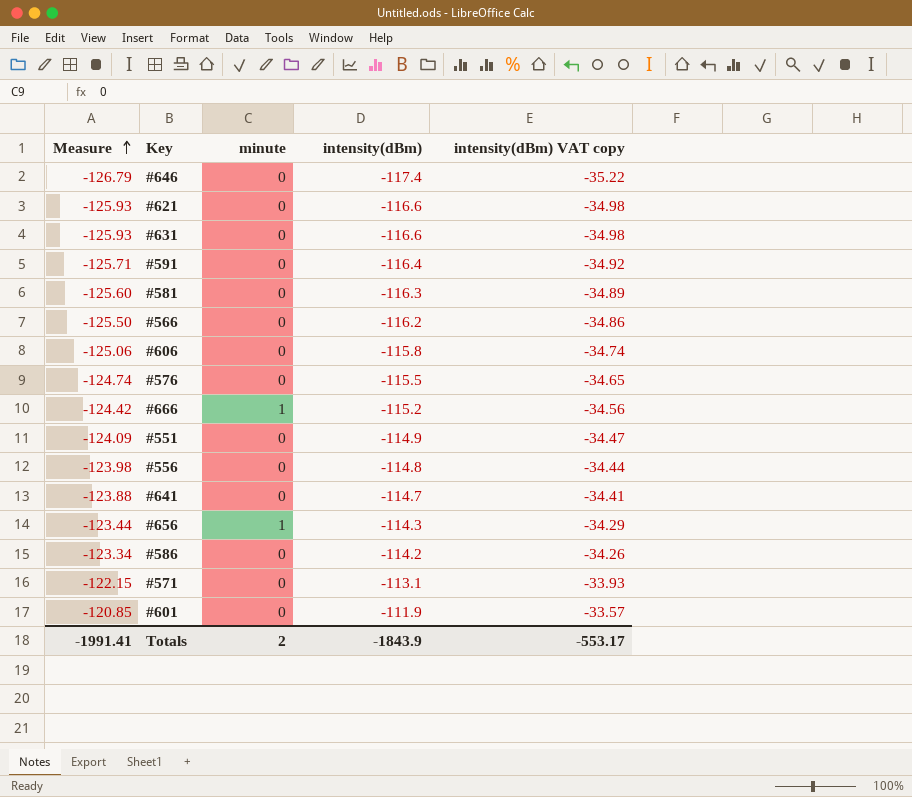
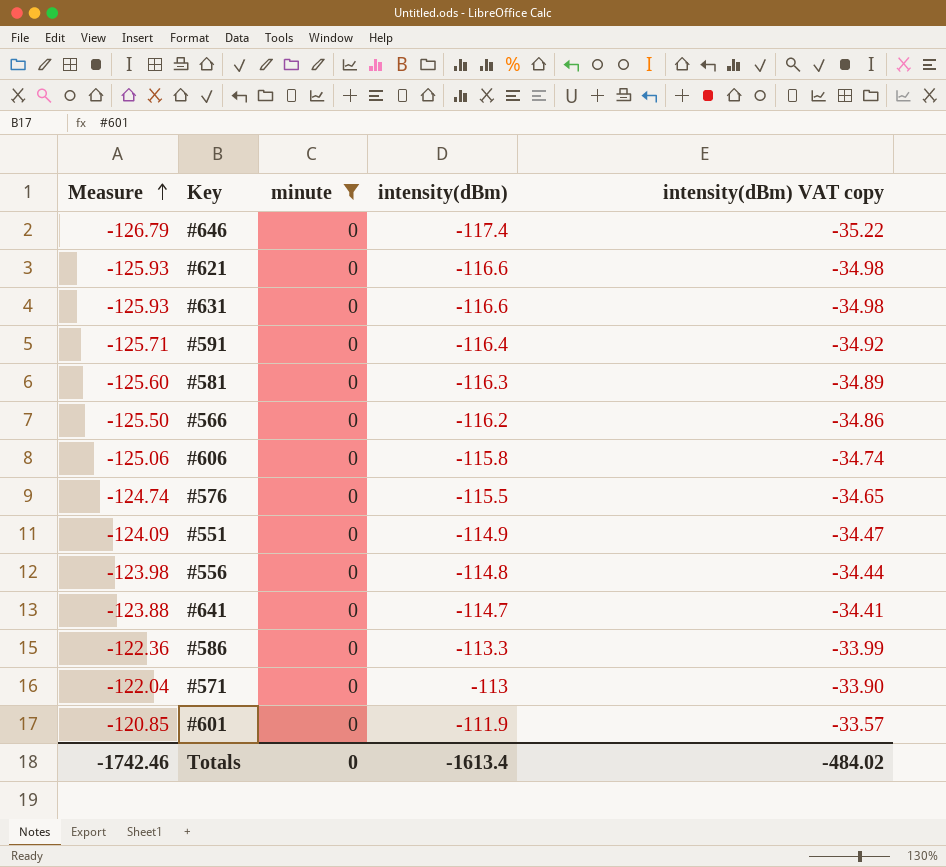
filter: none -> minute = 0
#586 | Measure: -123.34 -> -122.36
#586 | intensity(dBm): -114.2 -> -113.3
#586 | intensity(dBm) VAT copy: -34.26 -> -33.99
#571 | Measure: -122.15 -> -122.04
#571 | intensity(dBm): -113.1 -> -113
#571 | intensity(dBm) VAT copy: -33.93 -> -33.90
Totals | Measure: -1991.41 -> -1742.46
Totals | minute: 2 -> 0
Totals | intensity(dBm): -1843.9 -> -1613.4
Totals | intensity(dBm) VAT copy: -553.17 -> -484.02

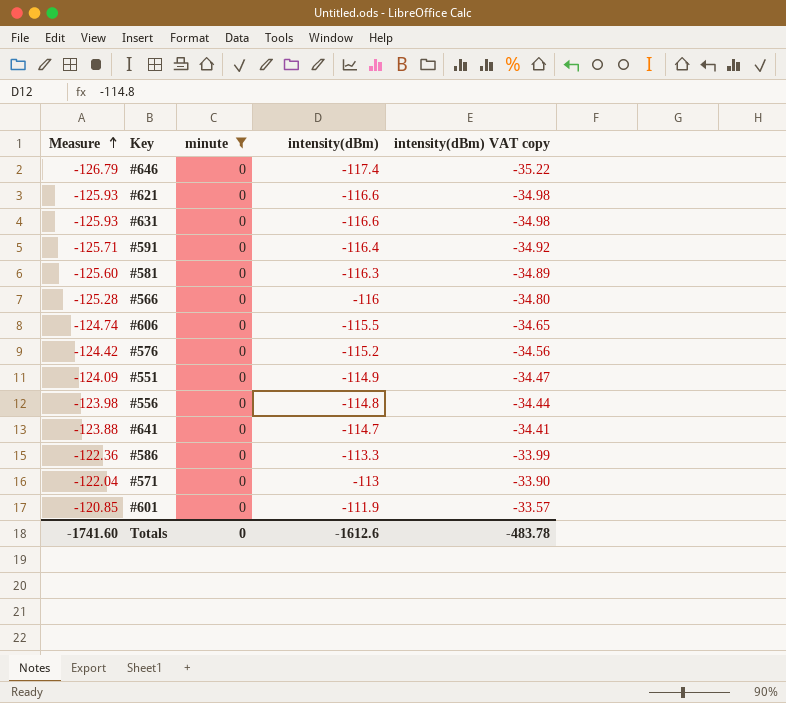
#566 | Measure: -125.50 -> -125.28
#566 | intensity(dBm): -116.2 -> -116
#566 | intensity(dBm) VAT copy: -34.86 -> -34.80
#606 | Measure: -125.06 -> -124.74
#606 | intensity(dBm): -115.8 -> -115.5
#606 | intensity(dBm) VAT copy: -34.74 -> -34.65
#576 | Measure: -124.74 -> -124.42
#576 | intensity(dBm): -115.5 -> -115.2
#576 | intensity(dBm) VAT copy: -34.65 -> -34.56
Totals | Measure: -1742.46 -> -1741.60
Totals | intensity(dBm): -1613.4 -> -1612.6
Totals | intensity(dBm) VAT copy: -484.02 -> -483.78

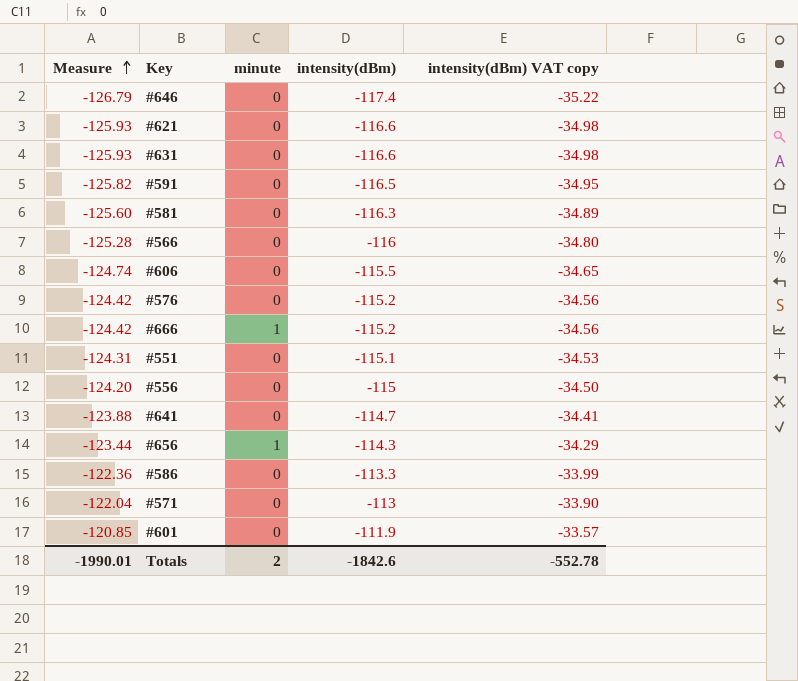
filter: minute = 0 -> none
#591 | Measure: -125.71 -> -125.82
#591 | intensity(dBm): -116.4 -> -116.5
#591 | intensity(dBm) VAT copy: -34.92 -> -34.95
#551 | Measure: -124.09 -> -124.31
#551 | intensity(dBm): -114.9 -> -115.1
#551 | intensity(dBm) VAT copy: -34.47 -> -34.53
#556 | Measure: -123.98 -> -124.20
#556 | intensity(dBm): -114.8 -> -115
#556 | intensity(dBm) VAT copy: -34.44 -> -34.50
Totals | Measure: -1741.60 -> -1990.01
Totals | minute: 0 -> 2
Totals | intensity(dBm): -1612.6 -> -1842.6
Totals | intensity(dBm) VAT copy: -483.78 -> -552.78

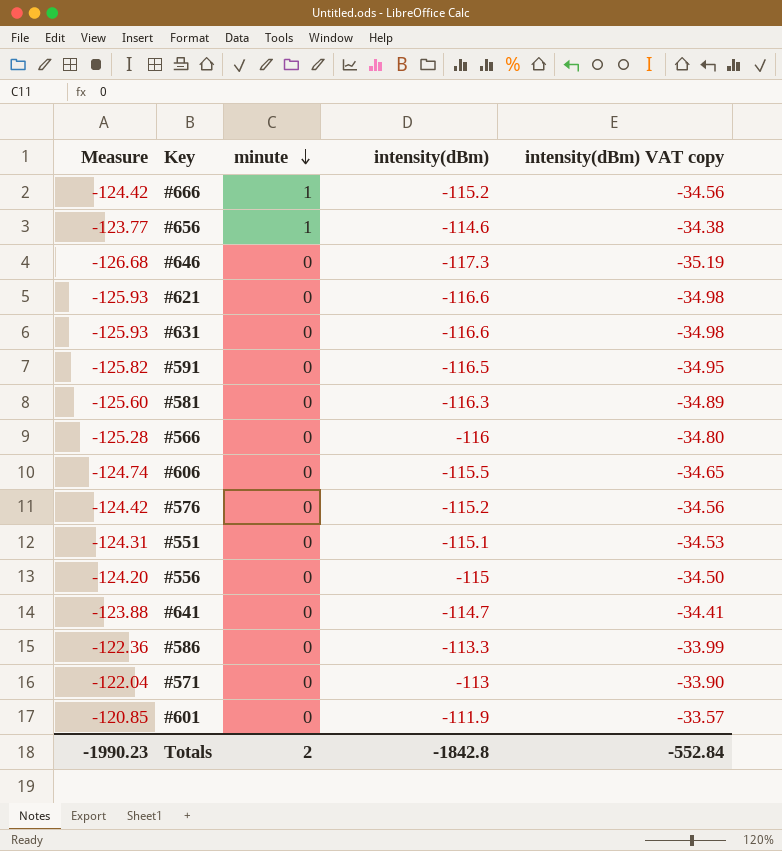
row order: Measure ascending -> minute descending
#656 | Measure: -123.44 -> -123.77
#656 | intensity(dBm): -114.3 -> -114.6
#656 | intensity(dBm) VAT copy: -34.29 -> -34.38
#646 | Measure: -126.79 -> -126.68
#646 | intensity(dBm): -117.4 -> -117.3
#646 | intensity(dBm) VAT copy: -35.22 -> -35.19
Totals | Measure: -1990.01 -> -1990.23
Totals | intensity(dBm): -1842.6 -> -1842.8
Totals | intensity(dBm) VAT copy: -552.78 -> -552.84

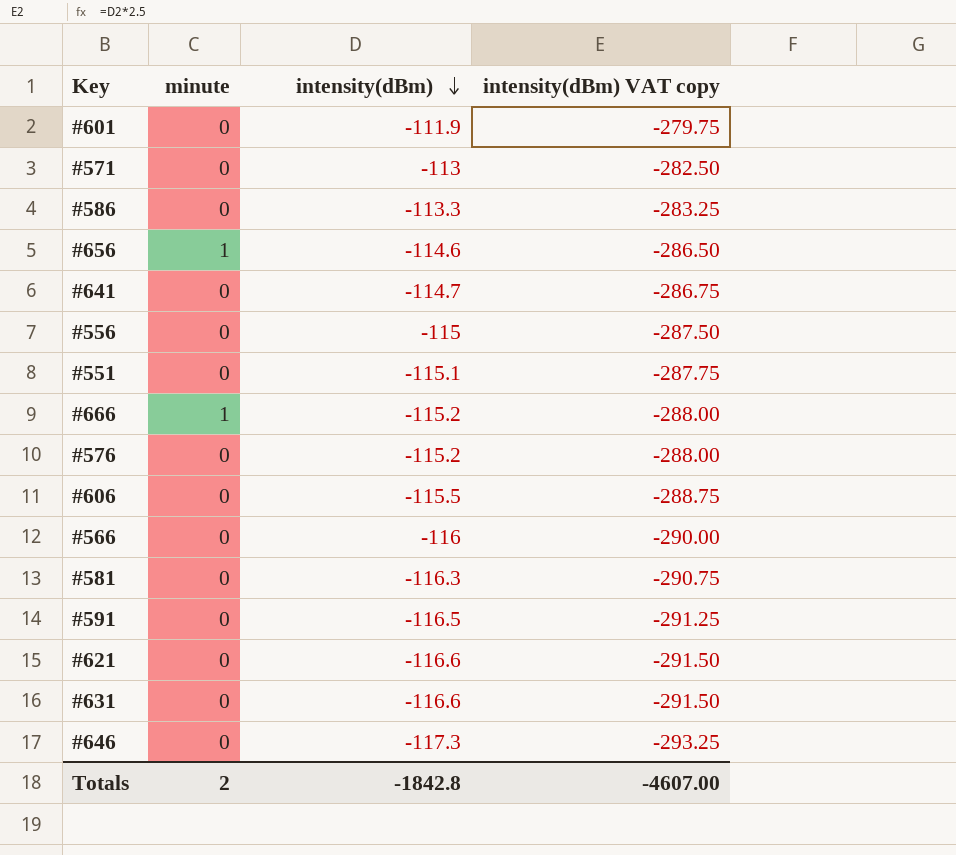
row order: minute descending -> intensity(dBm) descending
column Measure | formula: [intensity(dBm)] * 1.08 -> none
column intensity(dBm) VAT copy | formula: [intensity(dBm)] * 0.3 -> [intensity(dBm)] * 2.5
Totals | intensity(dBm) VAT copy: -552.84 -> -4607.00

